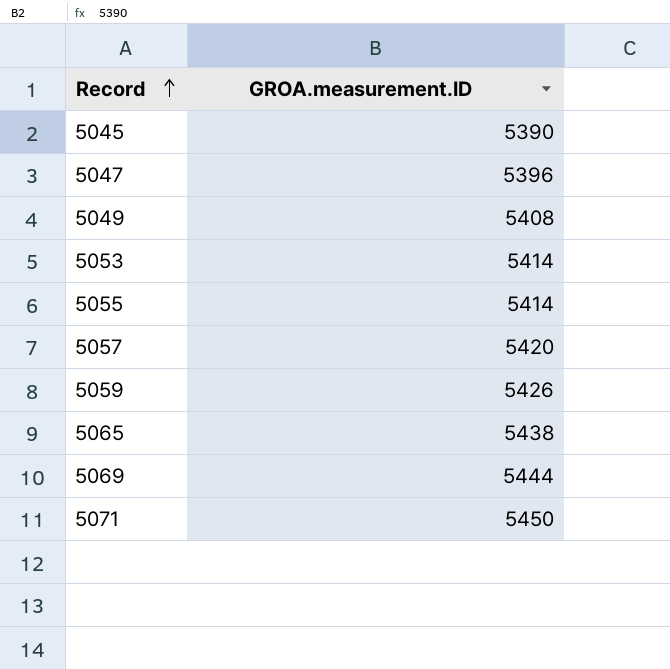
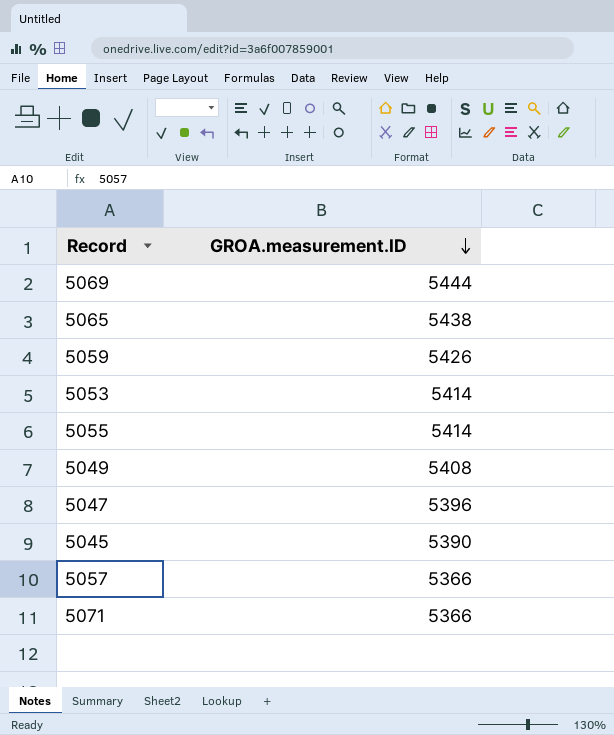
row order: Record ascending -> GROA.measurement.ID descending
5057 | GROA.measurement.ID: 5420 -> 5366
5071 | GROA.measurement.ID: 5450 -> 5366

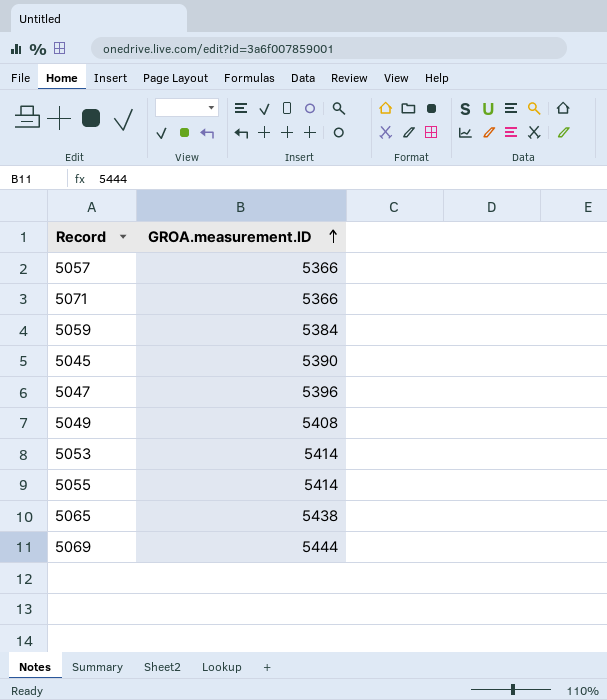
row order: GROA.measurement.ID descending -> GROA.measurement.ID ascending
5059 | GROA.measurement.ID: 5426 -> 5384

